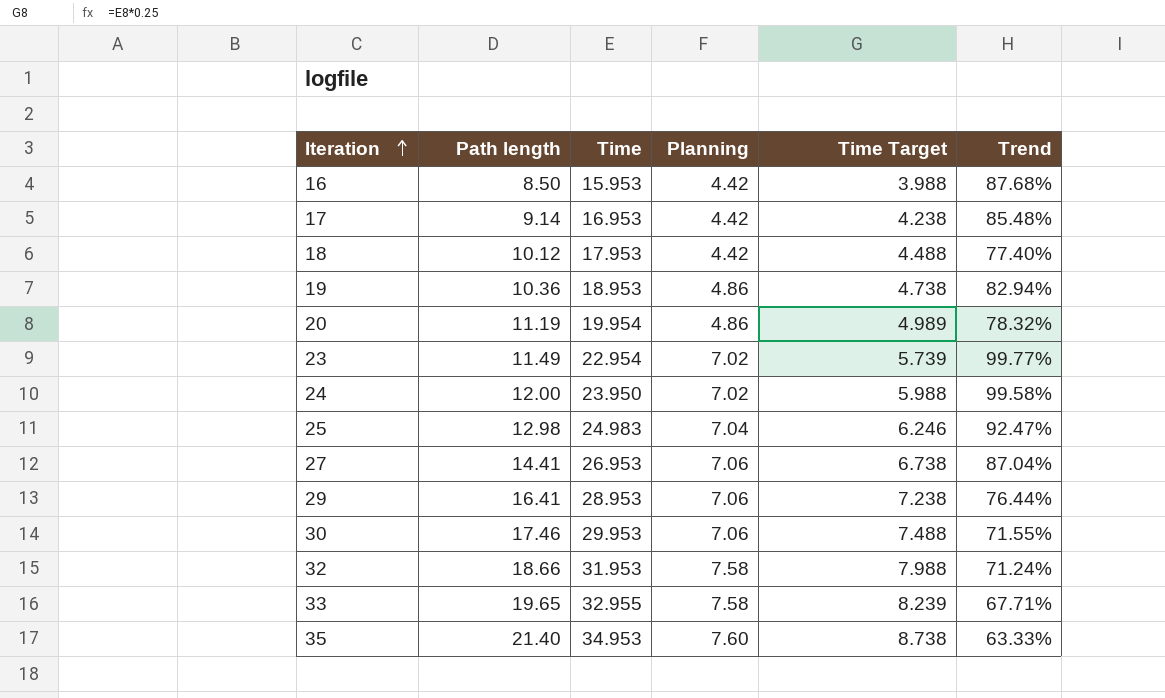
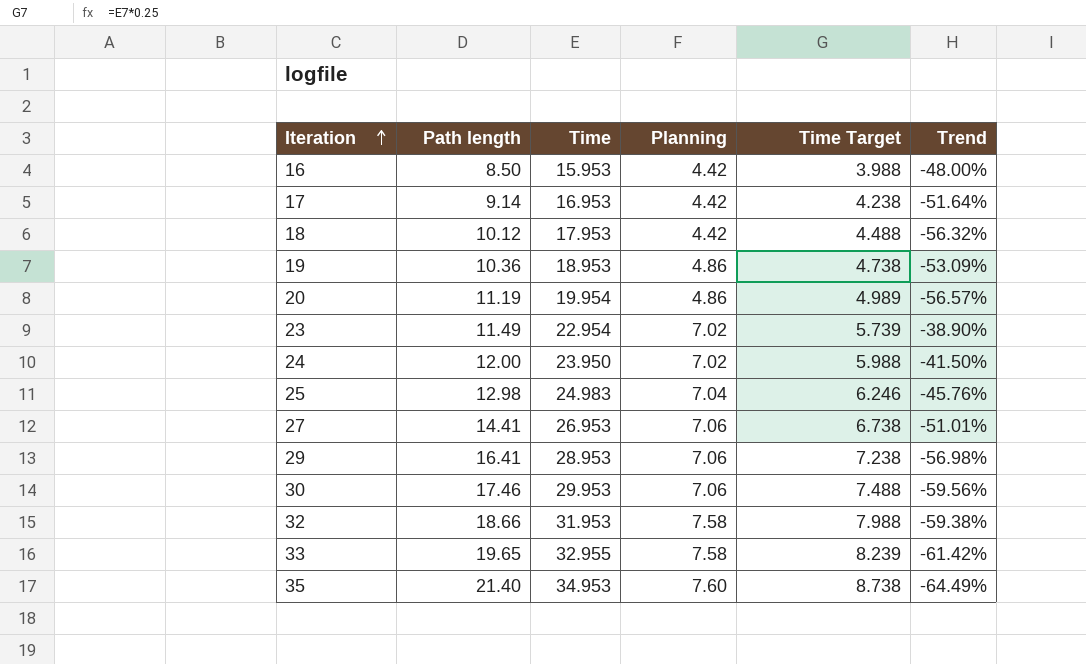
column Trend | formula: ([Time] - [Path length]) / [Path length] -> ([Planning] - [Path length]) / [Path length]

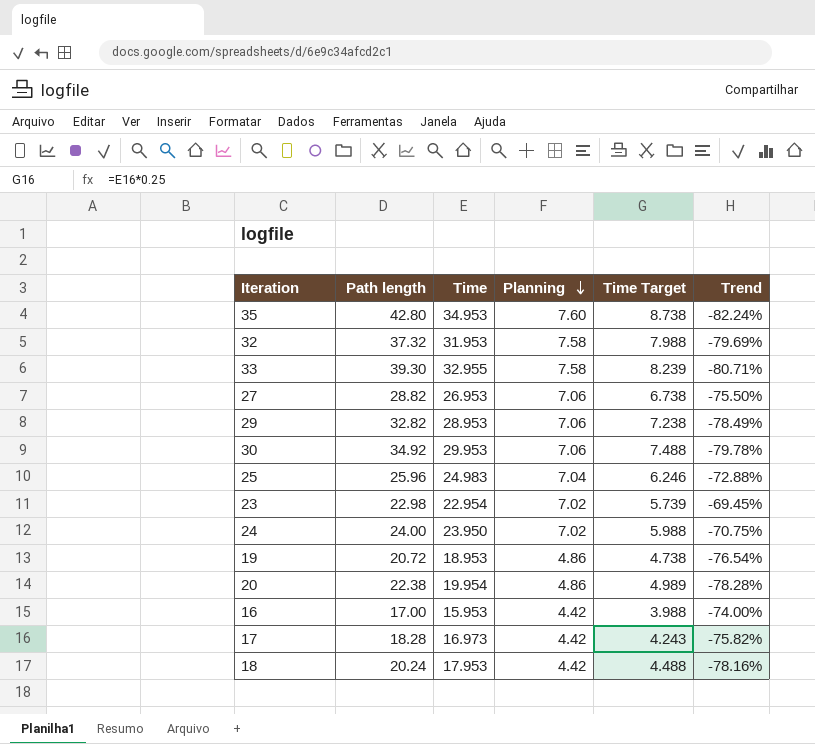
row order: Iteration ascending -> Planning descending
35 | Path length: 21.40 -> 42.80
35 | Trend: -64.49% -> -82.24%
32 | Path length: 18.66 -> 37.32
32 | Trend: -59.38% -> -79.69%
33 | Path length: 19.65 -> 39.30
33 | Trend: -61.42% -> -80.71%
27 | Path length: 14.41 -> 28.82
27 | Trend: -51.01% -> -75.50%
29 | Path length: 16.41 -> 32.82
29 | Trend: -56.98% -> -78.49%
30 | Path length: 17.46 -> 34.92
30 | Trend: -59.56% -> -79.78%
25 | Path length: 12.98 -> 25.96
25 | Trend: -45.76% -> -72.88%
23 | Path length: 11.49 -> 22.98
23 | Trend: -38.90% -> -69.45%
24 | Path length: 12.00 -> 24.00
24 | Trend: -41.50% -> -70.75%
19 | Path length: 10.36 -> 20.72
19 | Trend: -53.09% -> -76.54%
20 | Path length: 11.19 -> 22.38
20 | Trend: -56.57% -> -78.28%
16 | Path length: 8.50 -> 17.00
16 | Trend: -48.00% -> -74.00%
17 | Path length: 9.14 -> 18.28
17 | Time: 16.953 -> 16.973
17 | Time Target: 4.238 -> 4.243
17 | Trend: -51.64% -> -75.82%
18 | Path length: 10.12 -> 20.24
18 | Trend: -56.32% -> -78.16%

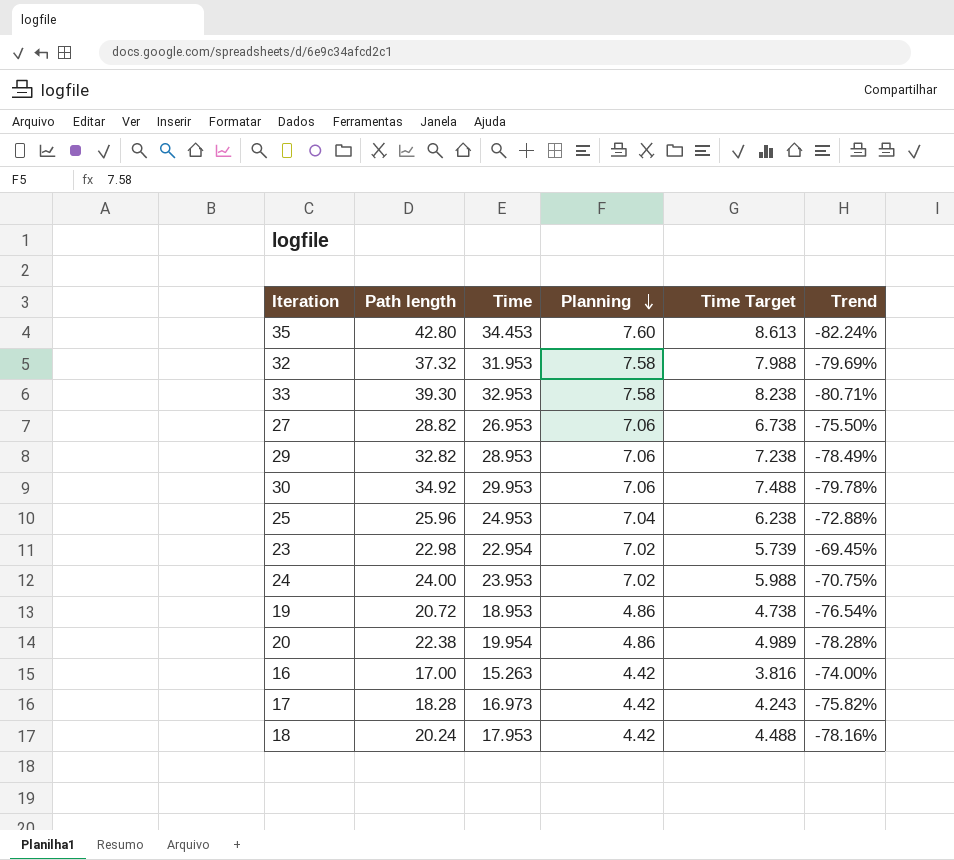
35 | Time: 34.953 -> 34.453
35 | Time Target: 8.738 -> 8.613
33 | Time: 32.955 -> 32.953
33 | Time Target: 8.239 -> 8.238
25 | Time: 24.983 -> 24.953
25 | Time Target: 6.246 -> 6.238
24 | Time: 23.950 -> 23.953
16 | Time: 15.953 -> 15.263
16 | Time Target: 3.988 -> 3.816

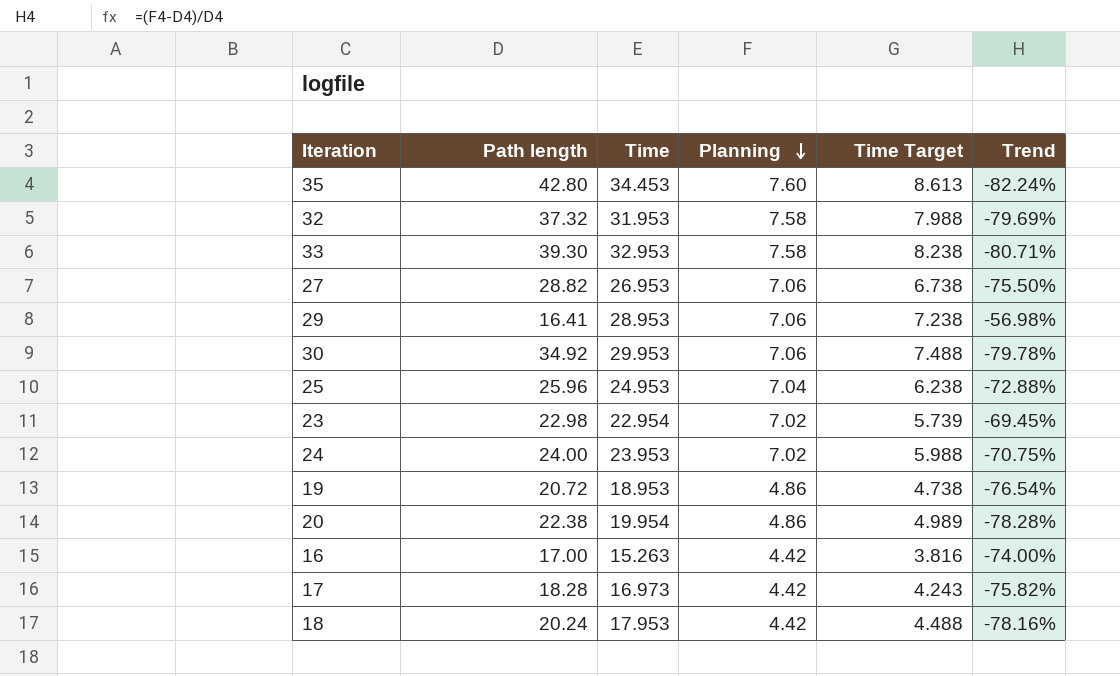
29 | Path length: 32.82 -> 16.41
29 | Trend: -78.49% -> -56.98%

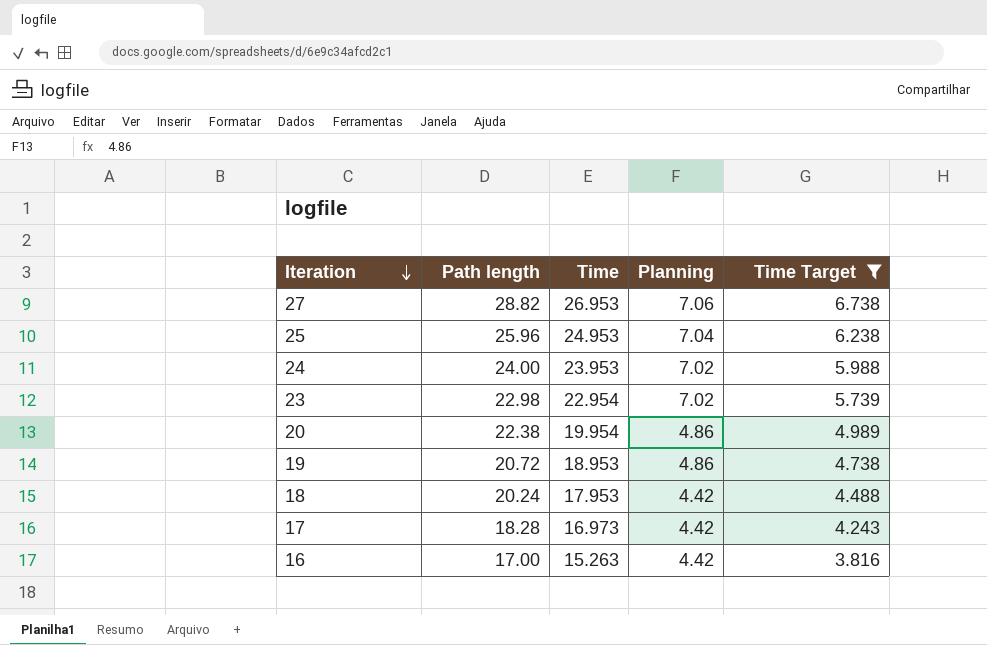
filter: none -> Time Target <= 6.738
row order: Planning descending -> Iteration descending
column Trend | formula: ([Planning] - [Path length]) / [Path length] -> none

